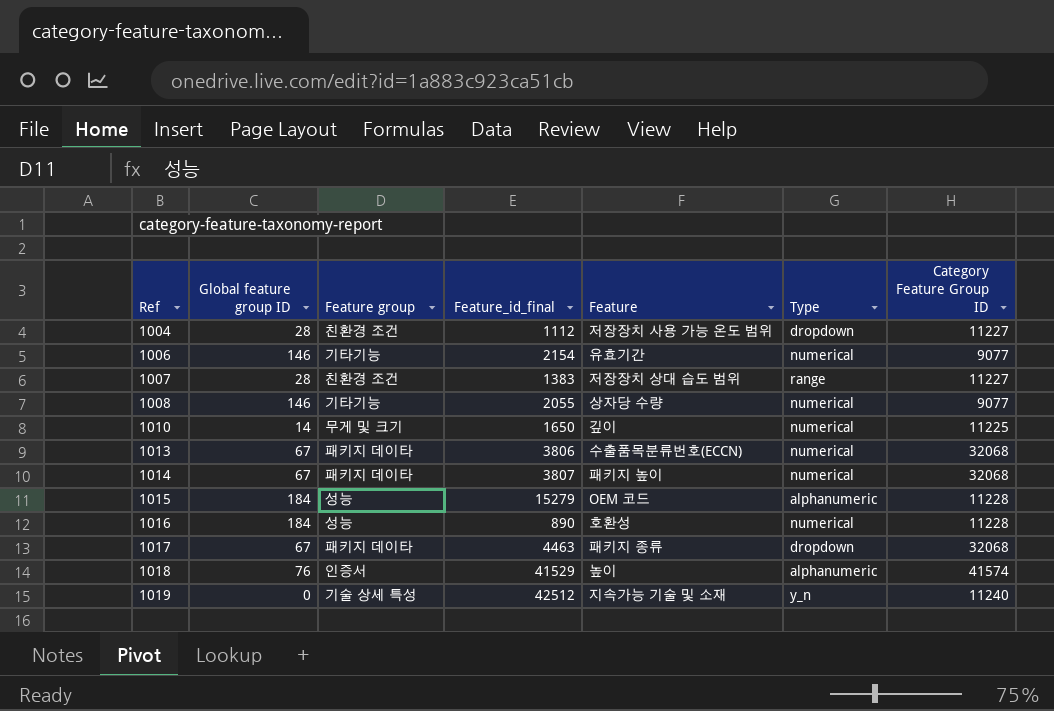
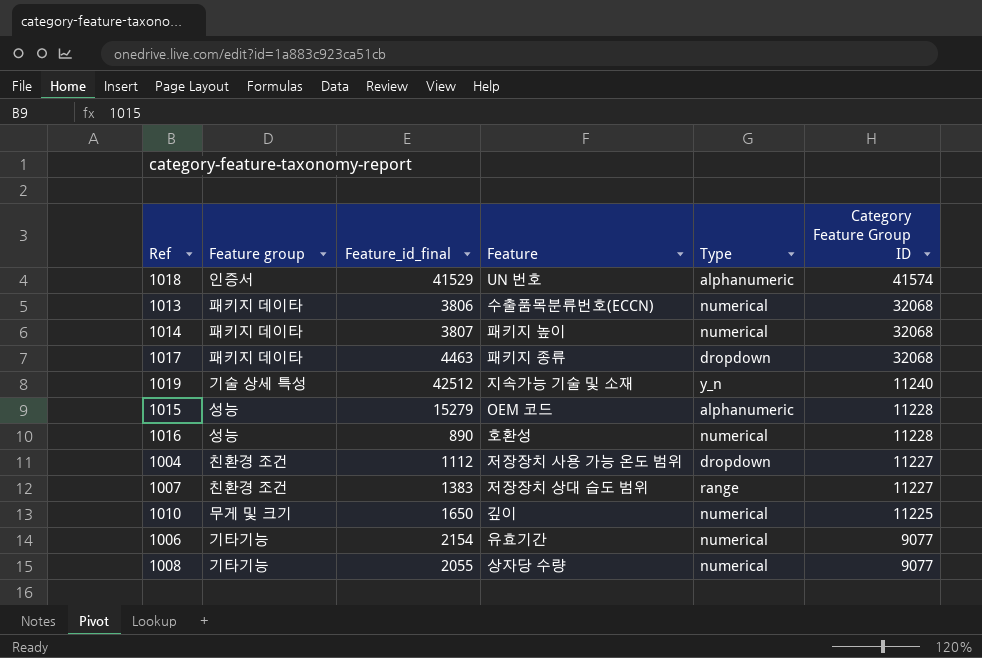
row order: Ref ascending -> Category Feature Group ID descending
column Global feature group ID | position: 2 -> none
1018 | Feature: 높이 -> UN 번호

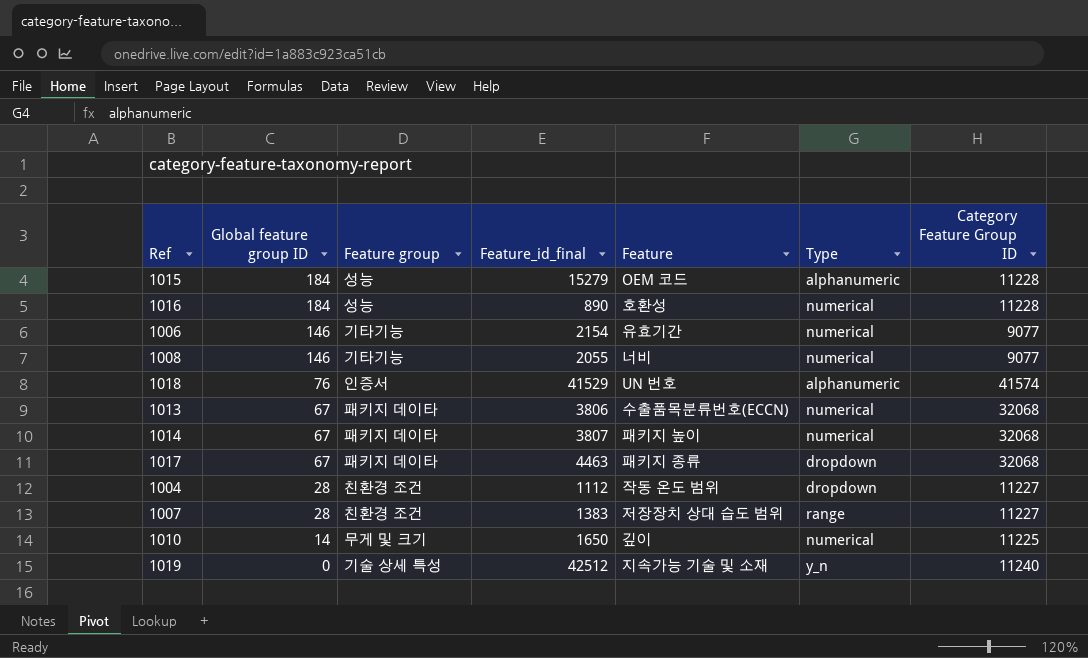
row order: Category Feature Group ID descending -> Global feature group ID descending
column Global feature group ID | position: none -> 2
1008 | Feature: 상자당 수량 -> 너비
1004 | Feature: 저장장치 사용 가능 온도 범위 -> 작동 온도 범위

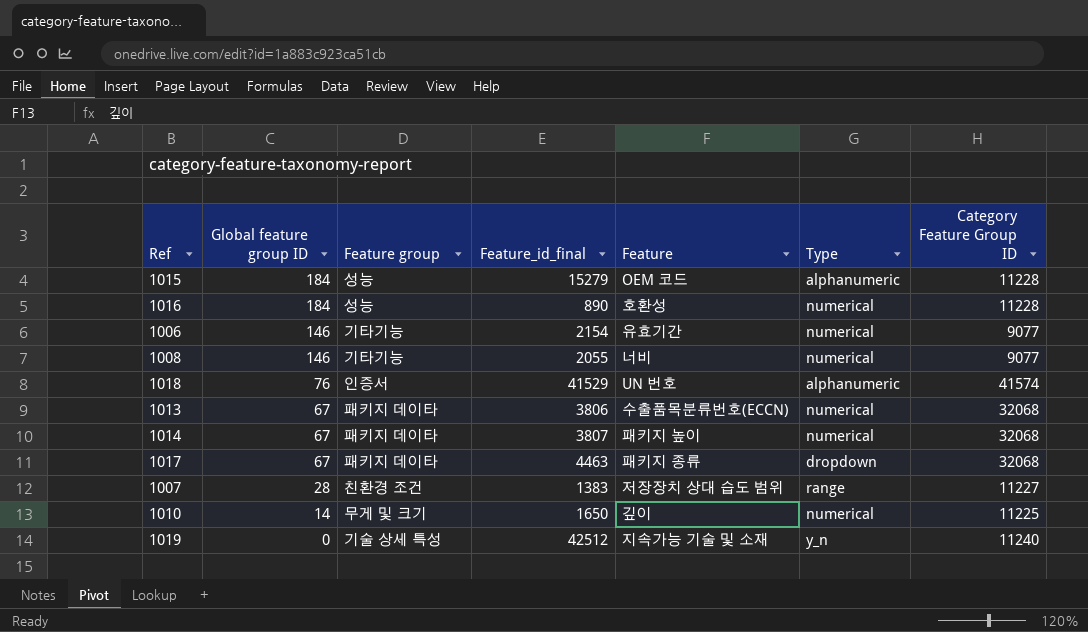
row 1004: 28 | 친환경 조건 | 1112 | 작동 온도 범위 | dropdown | 11227 -> none

